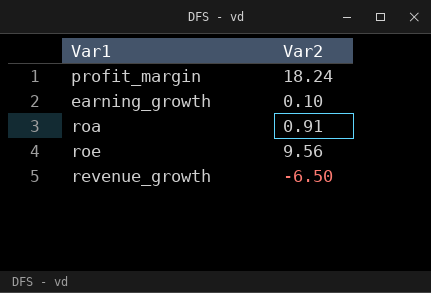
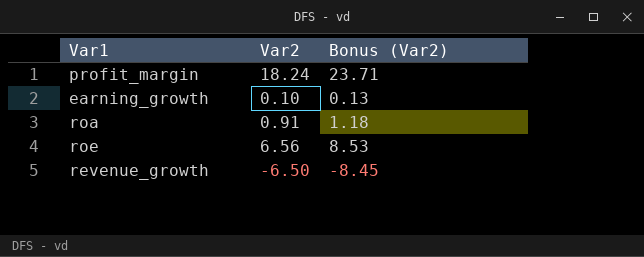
column Bonus (Var2) | formula: none -> [Var2] * 1.3
roe | Var2: 9.56 -> 6.56

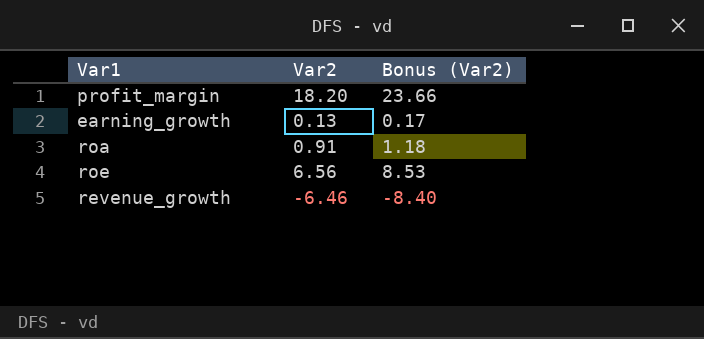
profit_margin | Var2: 18.24 -> 18.20
profit_margin | Bonus (Var2): 23.71 -> 23.66
earning_growth | Var2: 0.10 -> 0.13
earning_growth | Bonus (Var2): 0.13 -> 0.17
revenue_growth | Var2: -6.50 -> -6.46
revenue_growth | Bonus (Var2): -8.45 -> -8.40

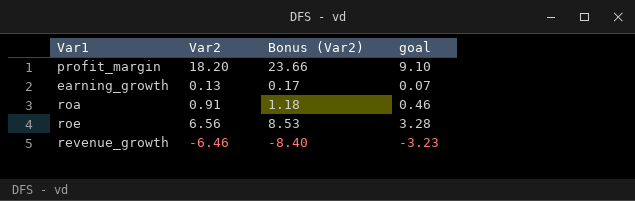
column goal | formula: none -> [Var2] * 0.5

